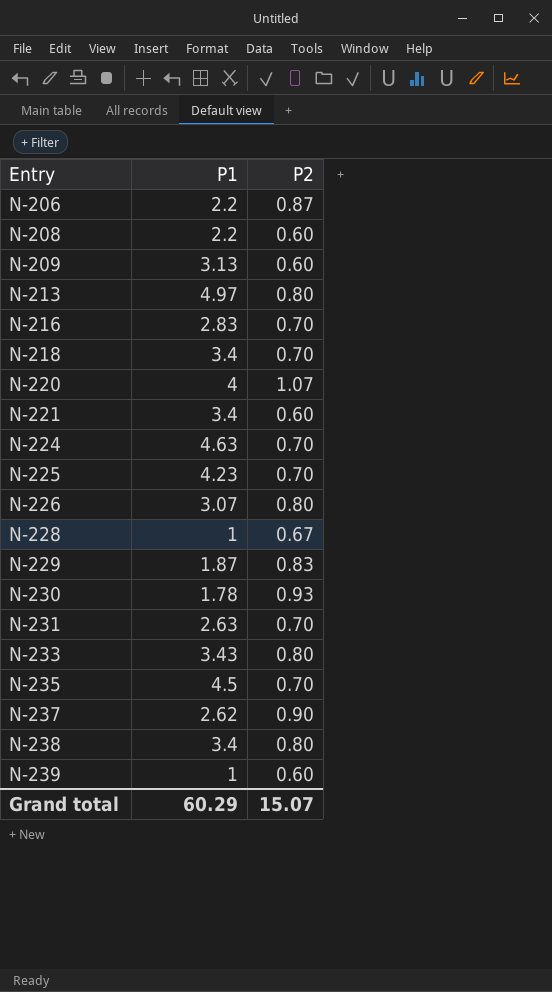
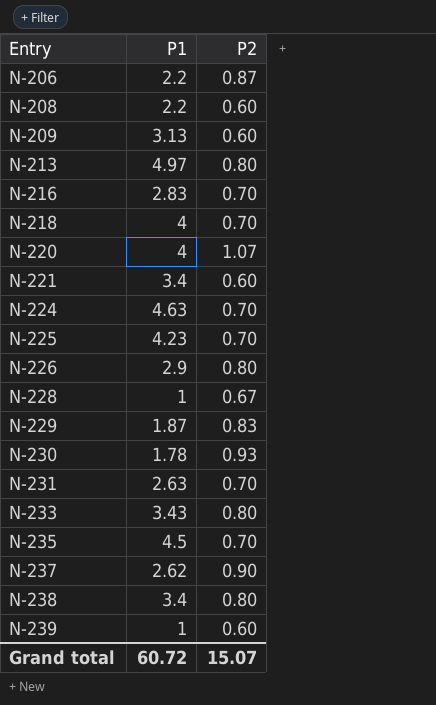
N-218 | P1: 3.4 -> 4
N-226 | P1: 3.07 -> 2.9
Grand total | P1: 60.29 -> 60.72

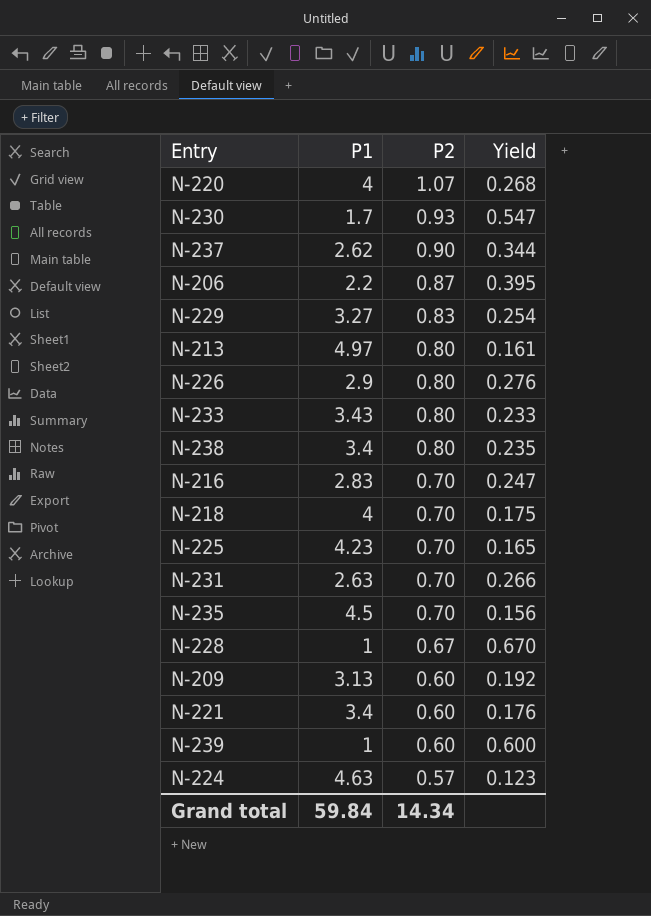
row order: Entry ascending -> P2 descending
column Yield | formula: none -> [P2] / [P1]
row N-208: 2.2 | 0.60 -> none
N-230 | P1: 1.78 -> 1.7
N-229 | P1: 1.87 -> 3.27
N-224 | P2: 0.70 -> 0.57
Grand total | P1: 60.72 -> 59.84
Grand total | P2: 15.07 -> 14.34

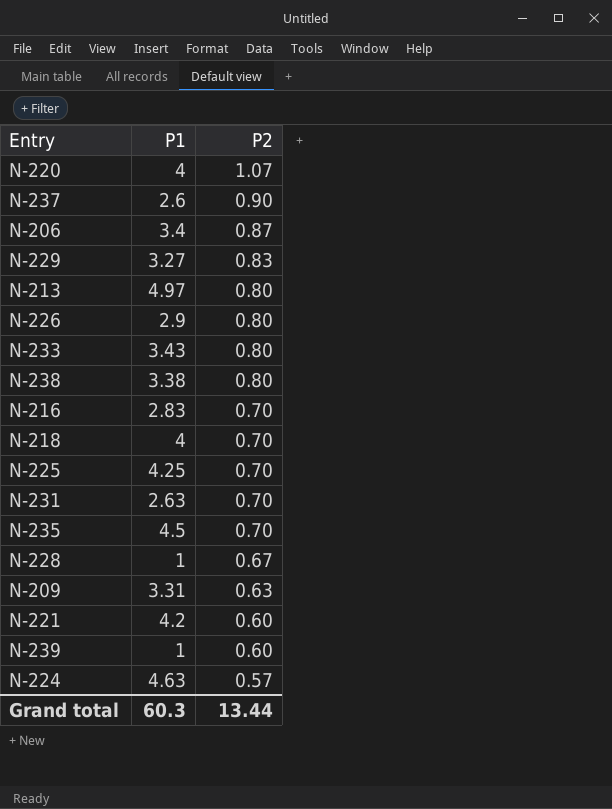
column Yield | formula: [P2] / [P1] -> none
row N-230: 1.7 | 0.93 | 0.547 -> none
N-237 | P1: 2.62 -> 2.6
N-206 | P1: 2.2 -> 3.4
N-238 | P1: 3.4 -> 3.38
N-225 | P1: 4.23 -> 4.25
N-209 | P1: 3.13 -> 3.31
N-209 | P2: 0.60 -> 0.63
N-221 | P1: 3.4 -> 4.2
Grand total | P1: 59.84 -> 60.3
Grand total | P2: 14.34 -> 13.44

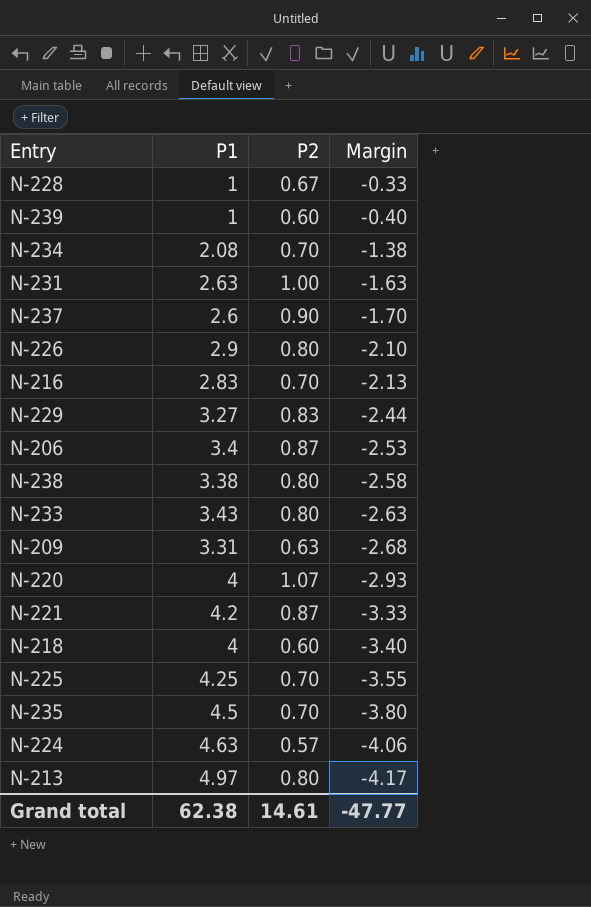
row order: P2 descending -> Margin descending
column Margin | formula: none -> [P2] - [P1]
row N-234: none -> 2.08 | 0.70 | -1.38
N-231 | P2: 0.70 -> 1.00
N-221 | P2: 0.60 -> 0.87
N-218 | P2: 0.70 -> 0.60
Grand total | P1: 60.3 -> 62.38
Grand total | P2: 13.44 -> 14.61

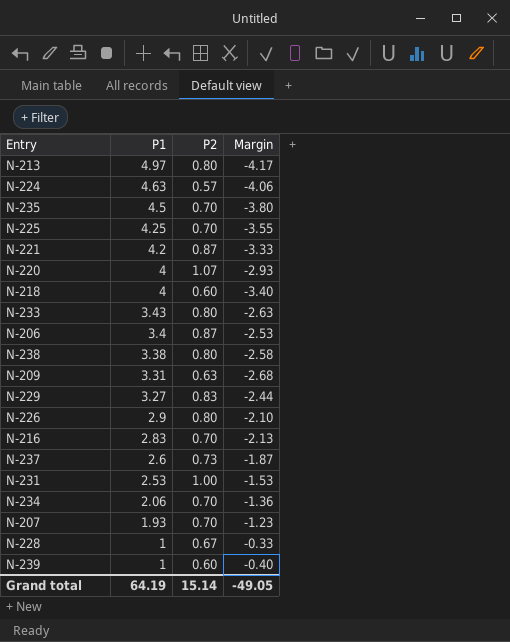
row order: Margin descending -> P1 descending
N-237 | P2: 0.90 -> 0.73
N-237 | Margin: -1.70 -> -1.87
N-231 | P1: 2.63 -> 2.53
N-231 | Margin: -1.63 -> -1.53
N-234 | P1: 2.08 -> 2.06
N-234 | Margin: -1.38 -> -1.36
row N-207: none -> 1.93 | 0.70 | -1.23
Grand total | P1: 62.38 -> 64.19
Grand total | P2: 14.61 -> 15.14
Grand total | Margin: -47.77 -> -49.05

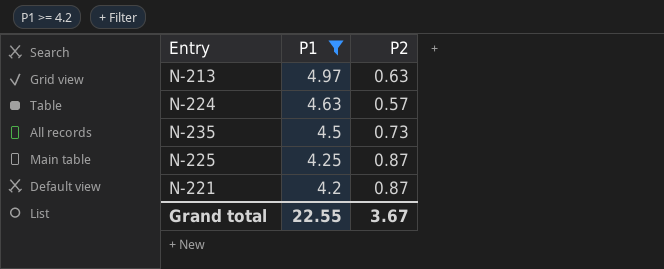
filter: none -> P1 >= 4.2
column Margin | formula: [P2] - [P1] -> none
N-213 | P2: 0.80 -> 0.63
N-235 | P2: 0.70 -> 0.73
N-225 | P2: 0.70 -> 0.87
Grand total | P1: 64.19 -> 22.55
Grand total | P2: 15.14 -> 3.67

